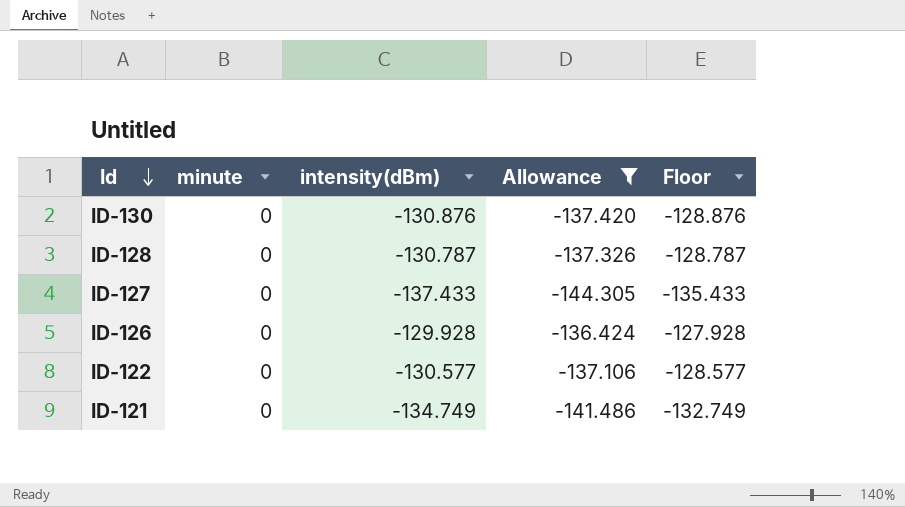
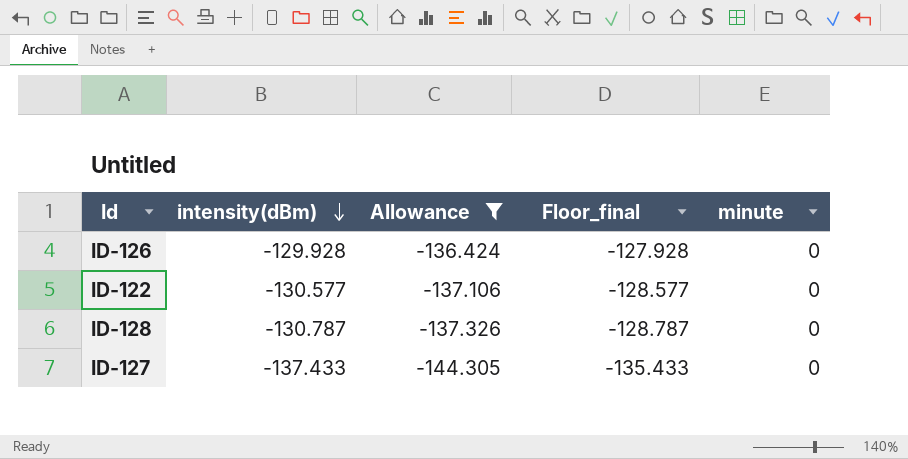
row order: Id descending -> intensity(dBm) descending
column name: Floor -> Floor_final
column minute | position: 2 -> 5
row ID-130: 0 | -130.876 | -137.420 | -128.876 -> none
row ID-121: 0 | -134.749 | -141.486 | -132.749 -> none

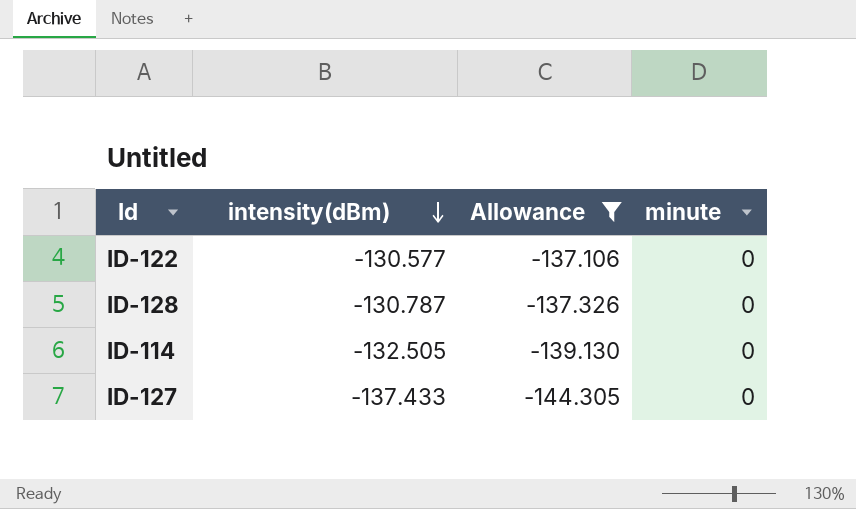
column Floor_final | formula: [intensity(dBm)] + 2 -> none
row ID-126: -129.928 | -136.424 | -127.928 | 0 -> none
row ID-114: none -> -132.505 | -139.130 | 0

